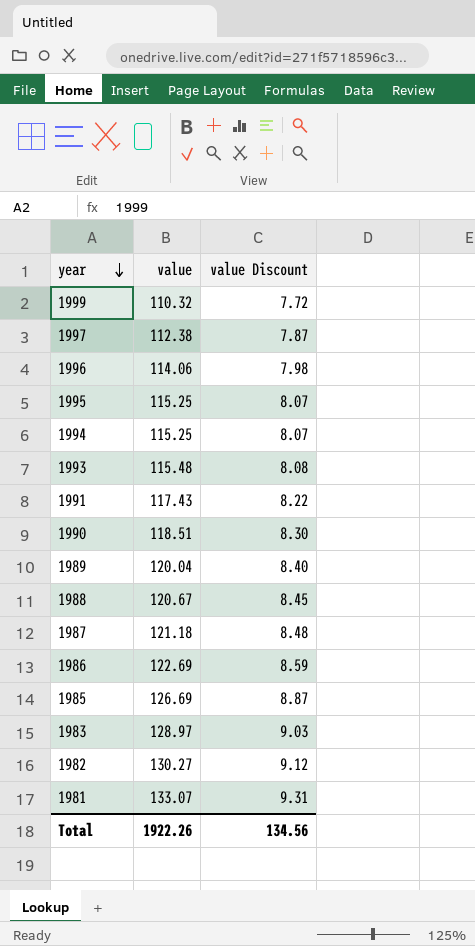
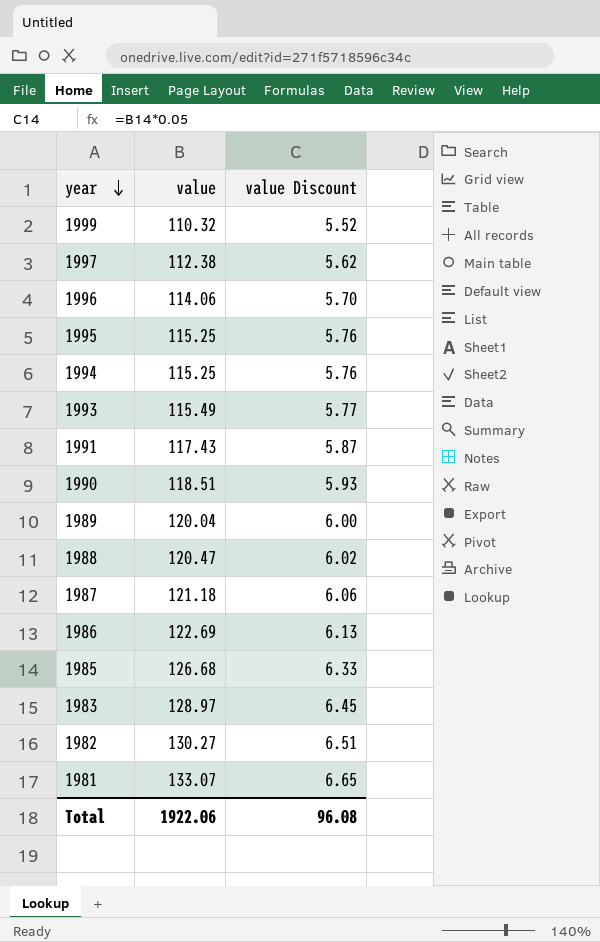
column value Discount | formula: [value] * 0.07 -> [value] * 0.05
1993 | value: 115.48 -> 115.49
1988 | value: 120.67 -> 120.47
1985 | value: 126.69 -> 126.68
Total | value: 1922.26 -> 1922.06
Total | value Discount: 134.56 -> 96.08

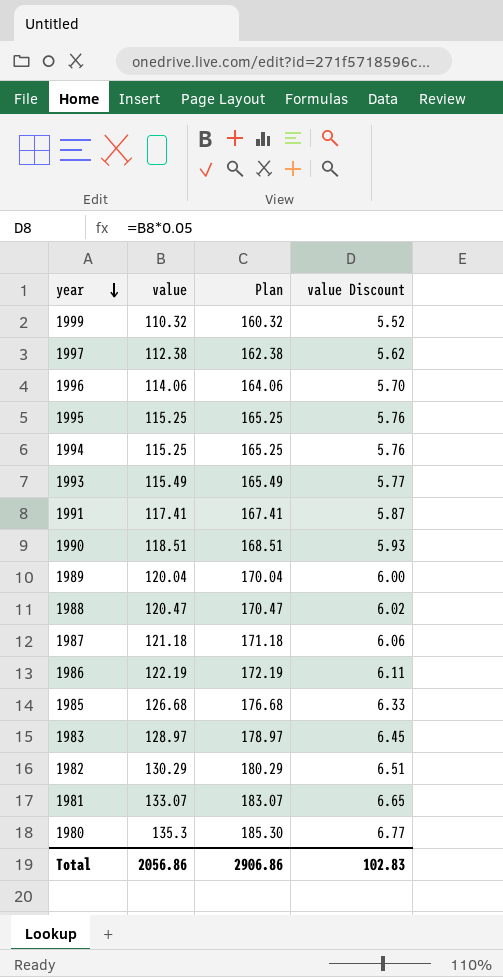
column Plan | formula: none -> [value] + 50
1991 | value: 117.43 -> 117.41
1986 | value: 122.69 -> 122.19
1986 | value Discount: 6.13 -> 6.11
1982 | value: 130.27 -> 130.29
row 1980: none -> 135.3 | 185.30 | 6.77
Total | value: 1922.06 -> 2056.86
Total | value Discount: 96.08 -> 102.83

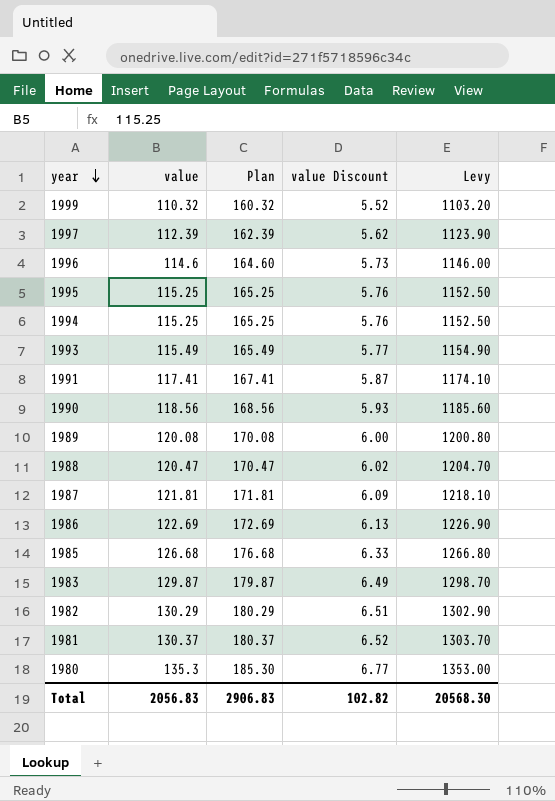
column Levy | formula: none -> [value] * 10
1997 | value: 112.38 -> 112.39
1997 | Plan: 162.38 -> 162.39
1996 | value: 114.06 -> 114.6
1996 | Plan: 164.06 -> 164.60
1996 | value Discount: 5.70 -> 5.73
1990 | value: 118.51 -> 118.56
1990 | Plan: 168.51 -> 168.56
1989 | value: 120.04 -> 120.08
1989 | Plan: 170.04 -> 170.08
1987 | value: 121.18 -> 121.81
1987 | Plan: 171.18 -> 171.81
1987 | value Discount: 6.06 -> 6.09
1986 | value: 122.19 -> 122.69
1986 | Plan: 172.19 -> 172.69
1986 | value Discount: 6.11 -> 6.13
1983 | value: 128.97 -> 129.87
1983 | Plan: 178.97 -> 179.87
1983 | value Discount: 6.45 -> 6.49
1981 | value: 133.07 -> 130.37
1981 | Plan: 183.07 -> 180.37
1981 | value Discount: 6.65 -> 6.52
Total | value: 2056.86 -> 2056.83
Total | Plan: 2906.86 -> 2906.83
Total | value Discount: 102.83 -> 102.82

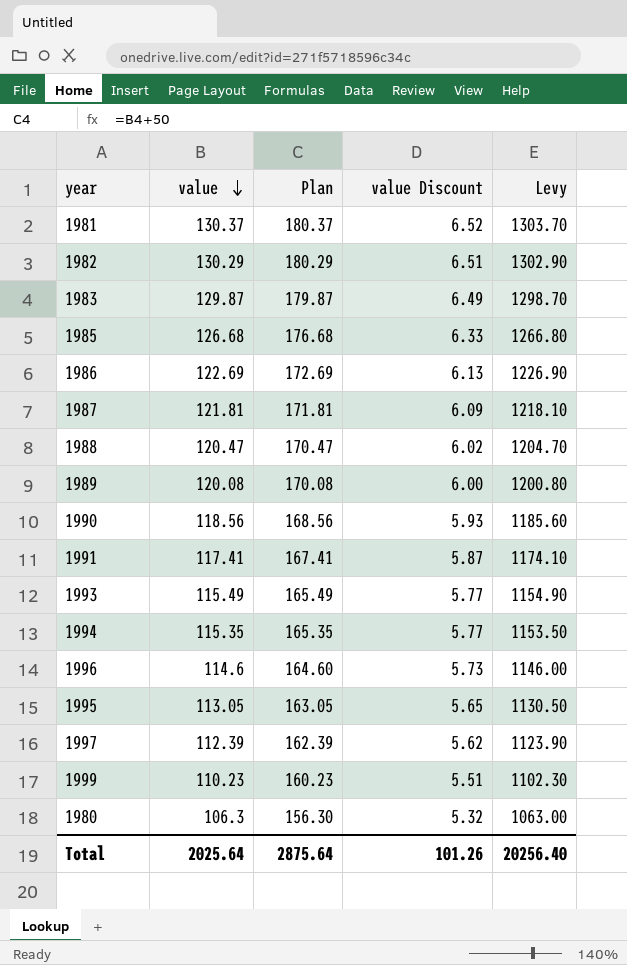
row order: year descending -> value descending
1994 | value: 115.25 -> 115.35
1994 | Plan: 165.25 -> 165.35
1994 | value Discount: 5.76 -> 5.77
1994 | Levy: 1152.50 -> 1153.50
1995 | value: 115.25 -> 113.05
1995 | Plan: 165.25 -> 163.05
1995 | value Discount: 5.76 -> 5.65
1995 | Levy: 1152.50 -> 1130.50
1999 | value: 110.32 -> 110.23
1999 | Plan: 160.32 -> 160.23
1999 | value Discount: 5.52 -> 5.51
1999 | Levy: 1103.20 -> 1102.30
1980 | value: 135.3 -> 106.3
1980 | Plan: 185.30 -> 156.30
1980 | value Discount: 6.77 -> 5.32
1980 | Levy: 1353.00 -> 1063.00
Total | value: 2056.83 -> 2025.64
Total | Plan: 2906.83 -> 2875.64
Total | value Discount: 102.82 -> 101.26
Total | Levy: 20568.30 -> 20256.40

